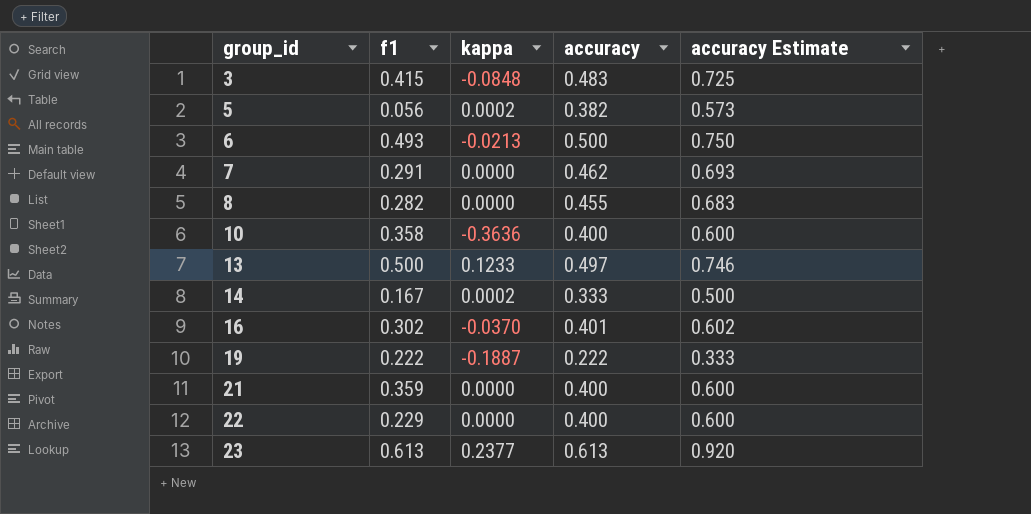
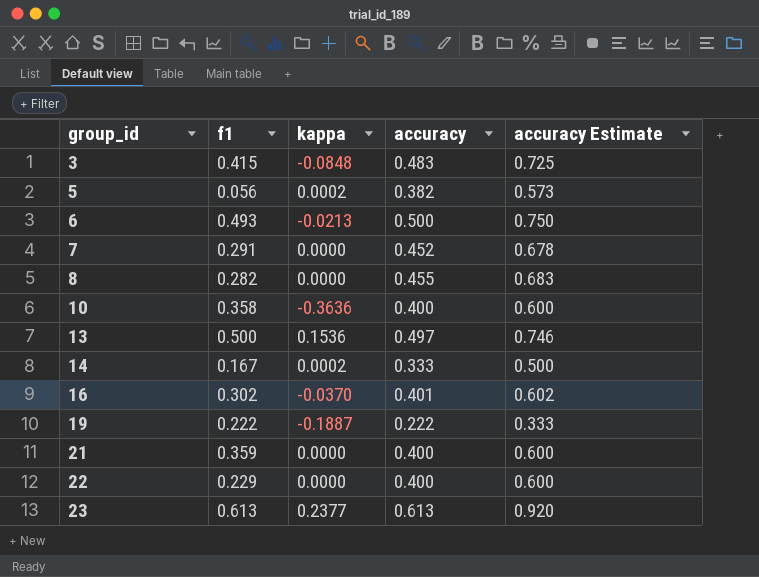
7 | accuracy: 0.462 -> 0.452
7 | accuracy Estimate: 0.693 -> 0.678
13 | kappa: 0.1233 -> 0.1536

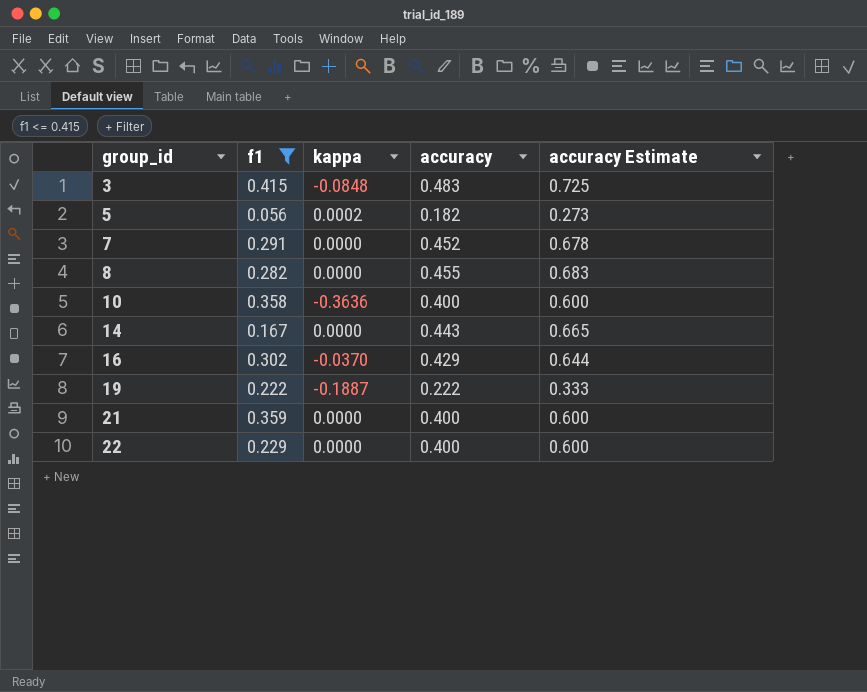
filter: none -> f1 <= 0.415
5 | accuracy: 0.382 -> 0.182
5 | accuracy Estimate: 0.573 -> 0.273
14 | kappa: 0.0002 -> 0.0000
14 | accuracy: 0.333 -> 0.443
14 | accuracy Estimate: 0.500 -> 0.665
16 | accuracy: 0.401 -> 0.429
16 | accuracy Estimate: 0.602 -> 0.644

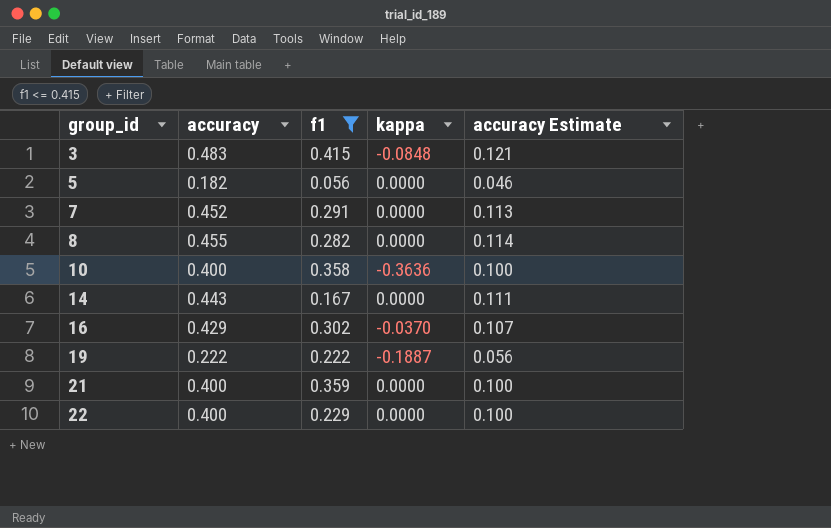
column accuracy | position: 4 -> 2
column accuracy Estimate | formula: [accuracy] * 1.5 -> [accuracy] * 0.25
5 | kappa: 0.0002 -> 0.0000

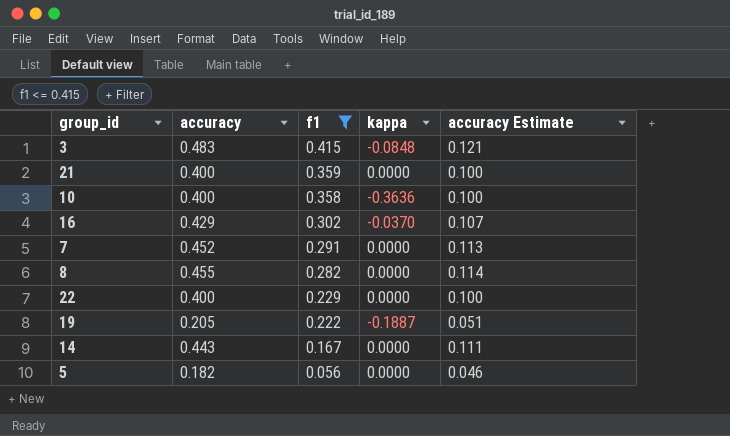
row order: group_id ascending -> f1 descending
19 | accuracy: 0.222 -> 0.205
19 | accuracy Estimate: 0.056 -> 0.051

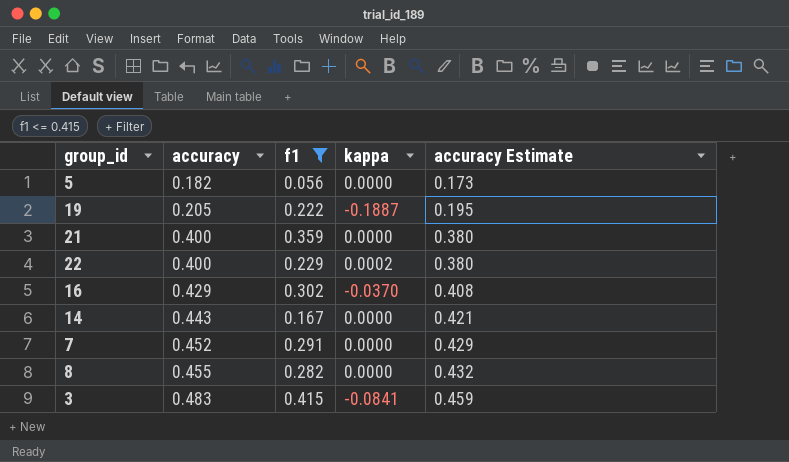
row order: f1 descending -> accuracy ascending
column accuracy Estimate | formula: [accuracy] * 0.25 -> [accuracy] * 0.95
row 10: 0.400 | 0.358 | -0.3636 | 0.100 -> none
22 | kappa: 0.0000 -> 0.0002
3 | kappa: -0.0848 -> -0.0841

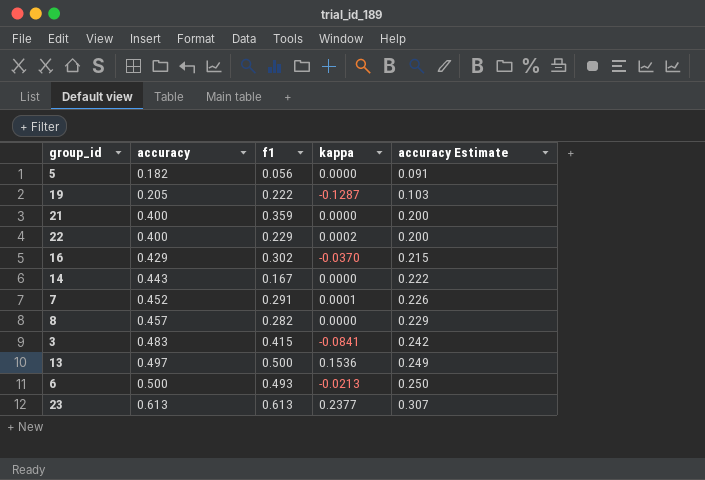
filter: f1 <= 0.415 -> none
column accuracy Estimate | formula: [accuracy] * 0.95 -> [accuracy] * 0.5
19 | kappa: -0.1887 -> -0.1287
7 | kappa: 0.0000 -> 0.0001
8 | accuracy: 0.455 -> 0.457

